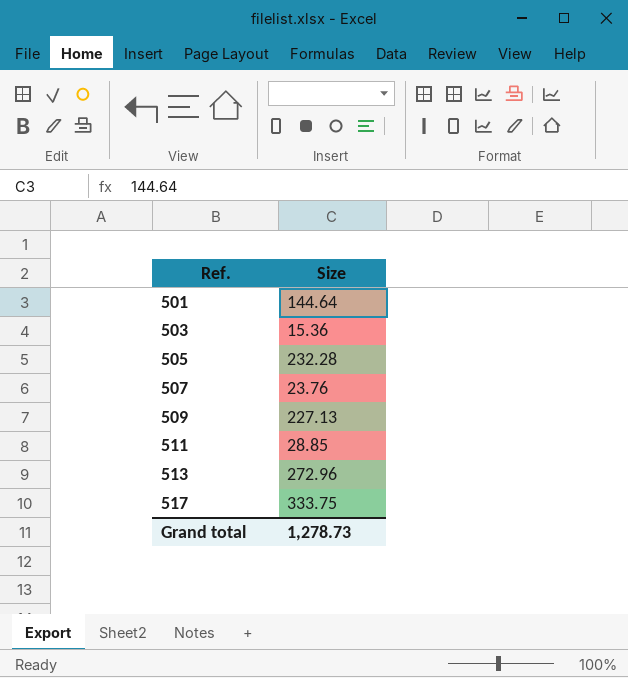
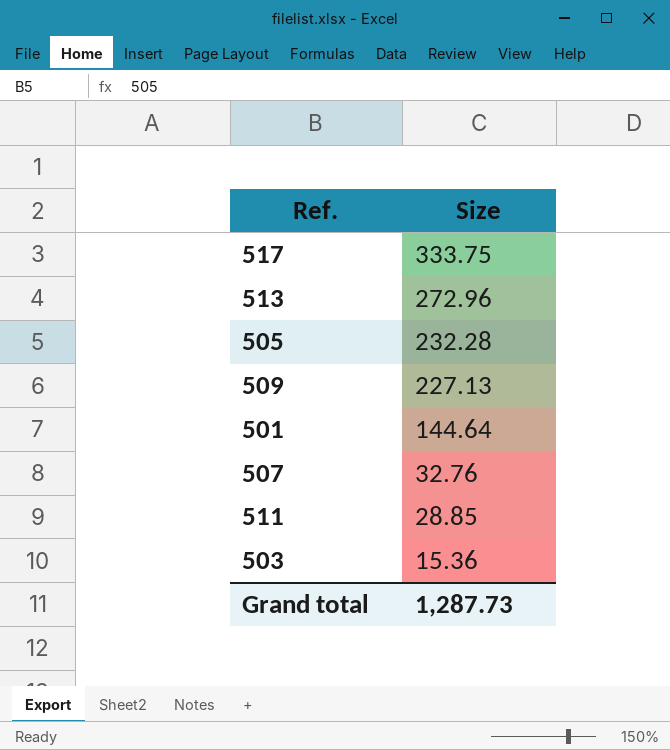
row order: Ref. ascending -> Size descending
507 | Size: 23.76 -> 32.76
Grand total | Size: 1,278.73 -> 1,287.73

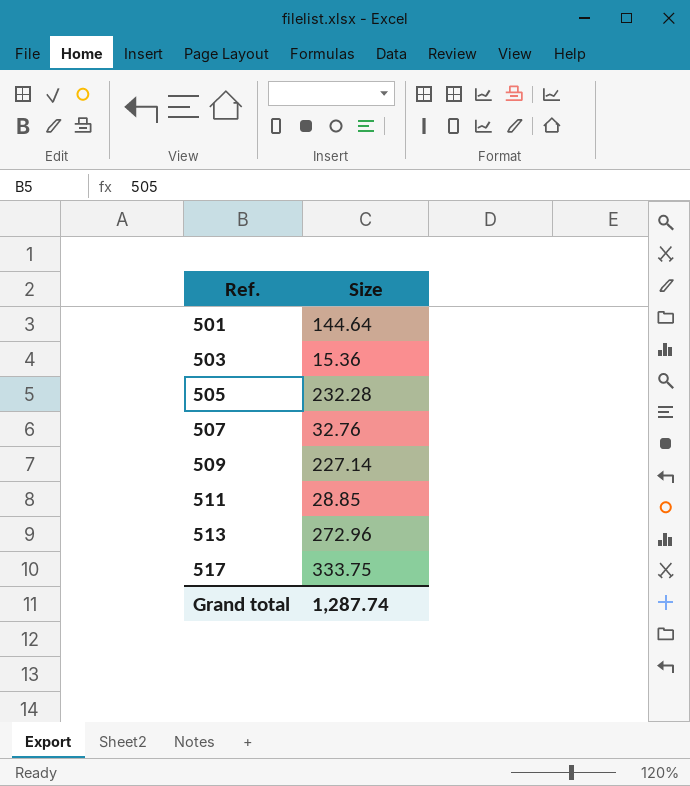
row order: Size descending -> Ref. ascending
509 | Size: 227.13 -> 227.14
Grand total | Size: 1,287.73 -> 1,287.74

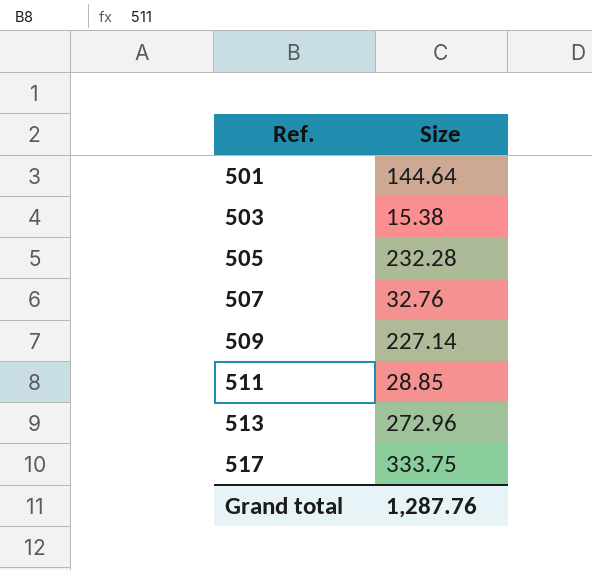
503 | Size: 15.36 -> 15.38
Grand total | Size: 1,287.74 -> 1,287.76

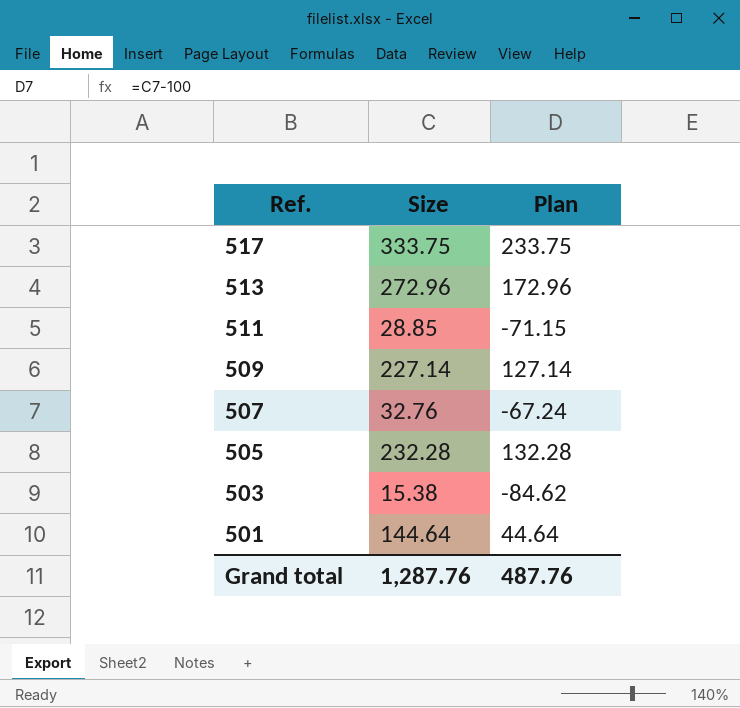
row order: Ref. ascending -> Ref. descending
column Plan | formula: none -> [Size] - 100

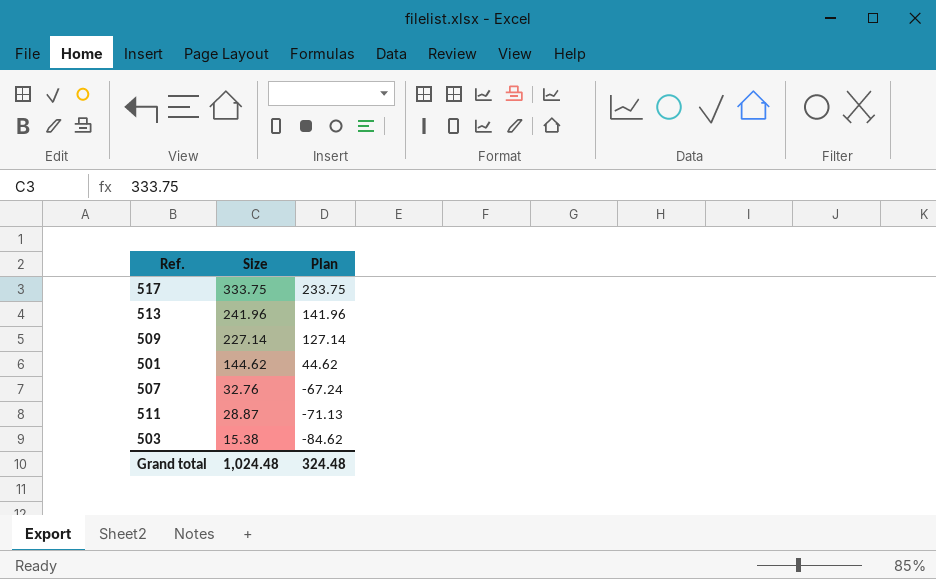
row order: Ref. descending -> Size descending
row 505: 232.28 | 132.28 -> none
513 | Size: 272.96 -> 241.96
513 | Plan: 172.96 -> 141.96
501 | Size: 144.64 -> 144.62
501 | Plan: 44.64 -> 44.62
511 | Size: 28.85 -> 28.87
511 | Plan: -71.15 -> -71.13
Grand total | Size: 1,287.76 -> 1,024.48
Grand total | Plan: 487.76 -> 324.48

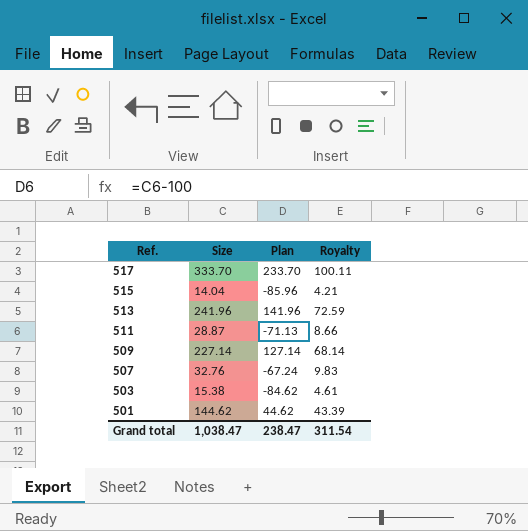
row order: Size descending -> Ref. descending
column Royalty | formula: none -> [Size] * 0.3
517 | Size: 333.75 -> 333.70
517 | Plan: 233.75 -> 233.70
row 515: none -> 14.04 | -85.96 | 4.21
Grand total | Size: 1,024.48 -> 1,038.47
Grand total | Plan: 324.48 -> 238.47

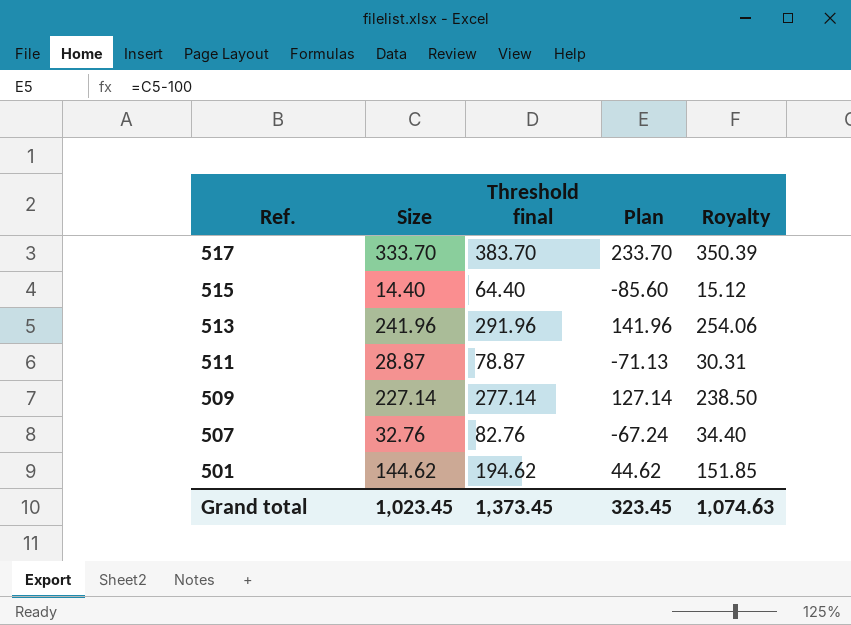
column Threshold final | formula: none -> [Size] + 50
column Royalty | formula: [Size] * 0.3 -> [Size] * 1.05
row 503: 15.38 | -84.62 | 4.61 -> none
515 | Size: 14.04 -> 14.40
515 | Plan: -85.96 -> -85.60
Grand total | Size: 1,038.47 -> 1,023.45
Grand total | Plan: 238.47 -> 323.45
Grand total | Royalty: 311.54 -> 1,074.63

